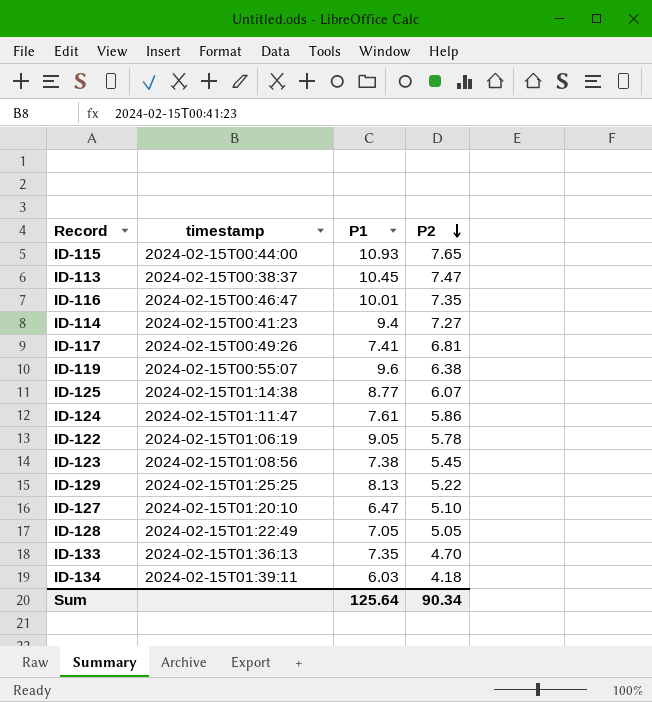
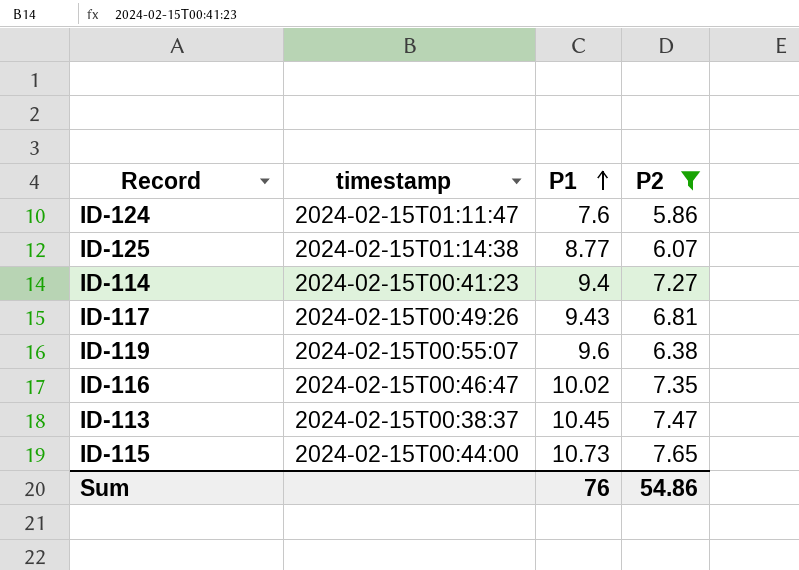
filter: none -> P2 >= 5.86
row order: P2 descending -> P1 ascending
ID-124 | P1: 7.61 -> 7.6
ID-117 | P1: 7.41 -> 9.43
ID-116 | P1: 10.01 -> 10.02
ID-115 | P1: 10.93 -> 10.73
Sum | P1: 125.64 -> 76
Sum | P2: 90.34 -> 54.86

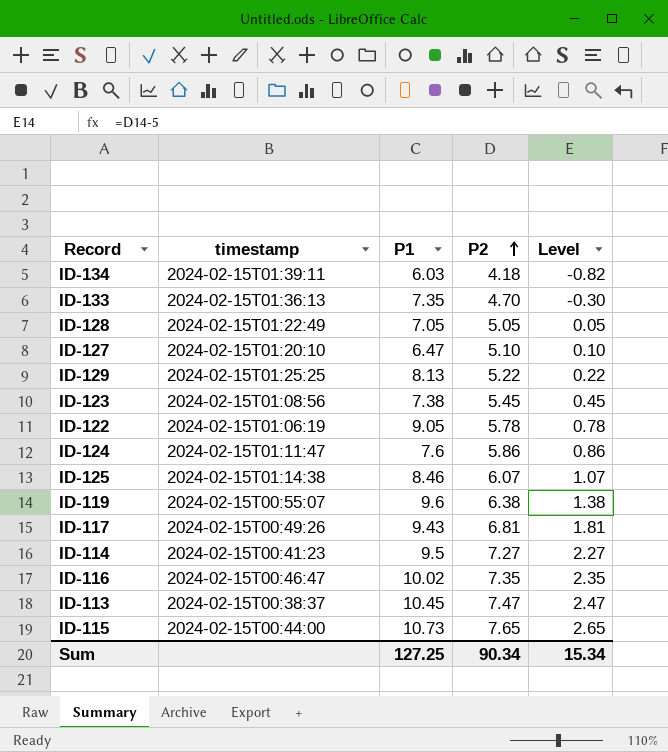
filter: P2 >= 5.86 -> none
row order: P1 ascending -> P2 ascending
column Level | formula: none -> [P2] - 5
ID-125 | P1: 8.77 -> 8.46
ID-114 | P1: 9.4 -> 9.5
Sum | P1: 76 -> 127.25
Sum | P2: 54.86 -> 90.34

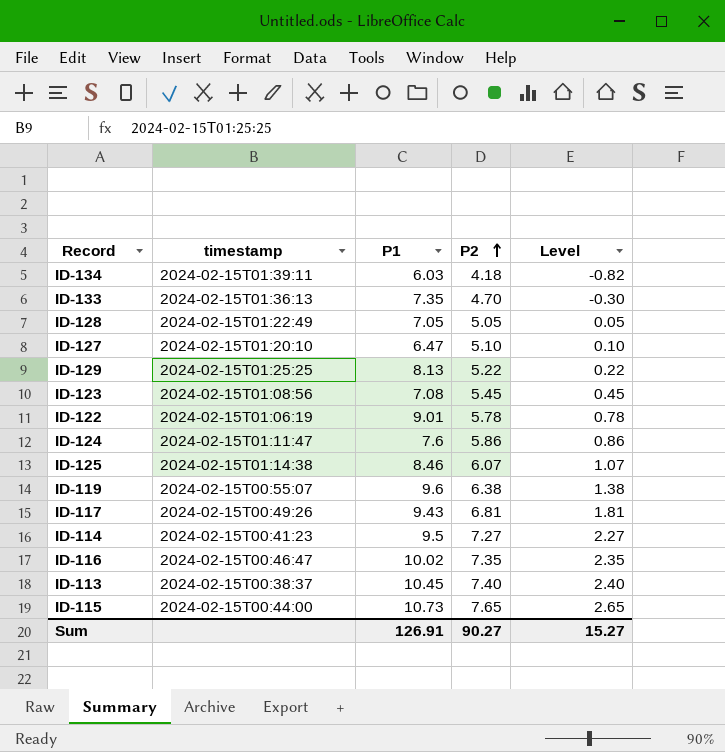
ID-123 | P1: 7.38 -> 7.08
ID-122 | P1: 9.05 -> 9.01
ID-113 | P2: 7.47 -> 7.40
ID-113 | Level: 2.47 -> 2.40
Sum | P1: 127.25 -> 126.91
Sum | P2: 90.34 -> 90.27
Sum | Level: 15.34 -> 15.27

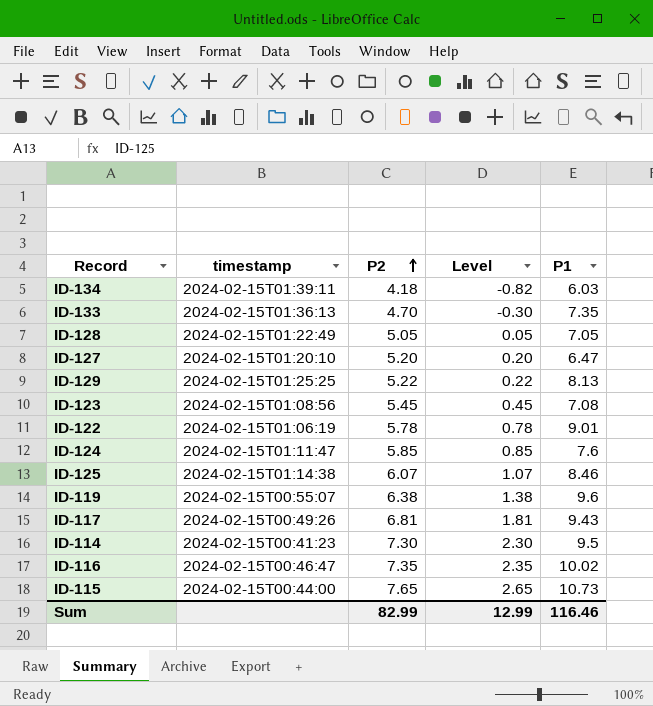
column P1 | position: 3 -> 5
row ID-113: 2024-02-15T00:38:37 | 10.45 | 7.40 | 2.40 -> none
ID-127 | P2: 5.10 -> 5.20
ID-127 | Level: 0.10 -> 0.20
ID-124 | P2: 5.86 -> 5.85
ID-124 | Level: 0.86 -> 0.85
ID-114 | P2: 7.27 -> 7.30
ID-114 | Level: 2.27 -> 2.30
Sum | P2: 90.27 -> 82.99
Sum | Level: 15.27 -> 12.99
Sum | P1: 126.91 -> 116.46

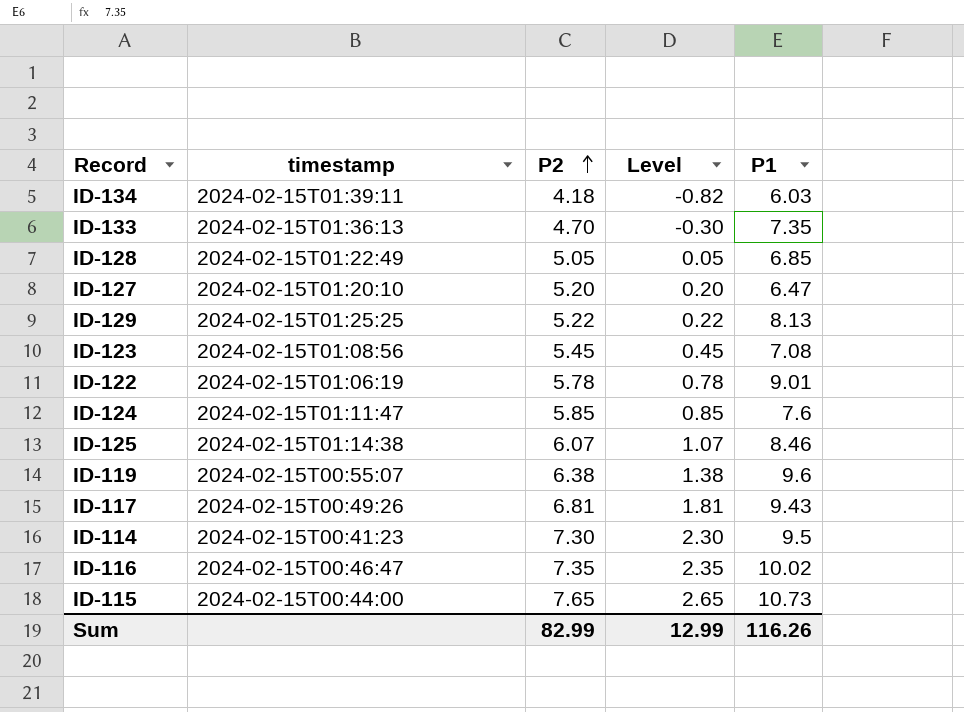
ID-128 | P1: 7.05 -> 6.85
Sum | P1: 116.46 -> 116.26

